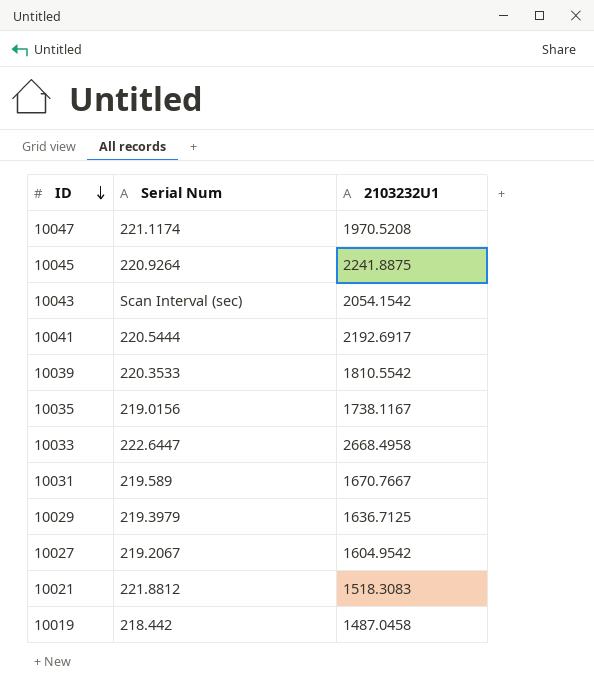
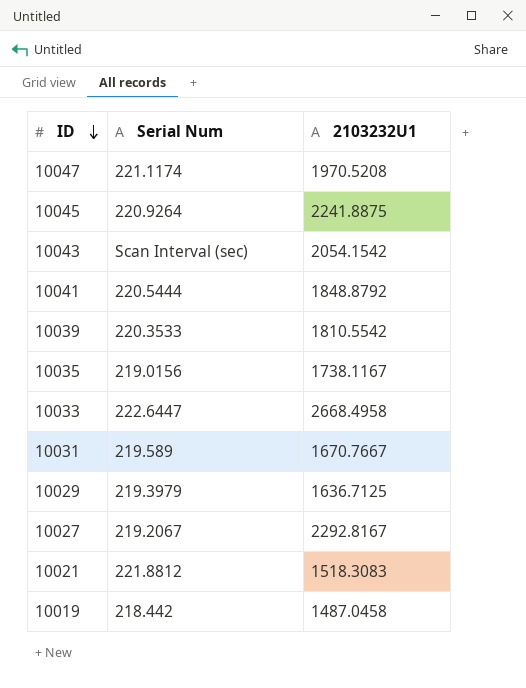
10041 | 2103232U1: 2192.6917 -> 1848.8792
10027 | 2103232U1: 1604.9542 -> 2292.8167

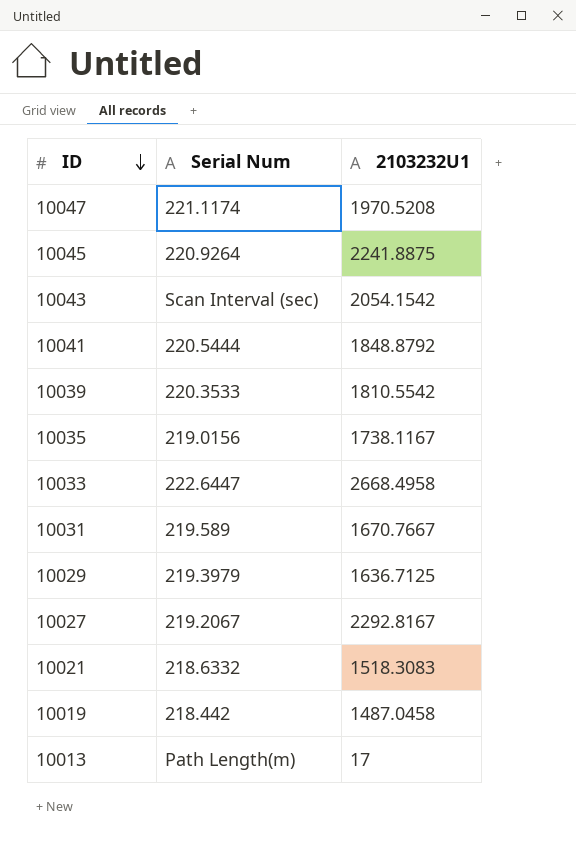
10021 | Serial Num: 221.8812 -> 218.6332
row 10013: none -> Path Length(m) | 17

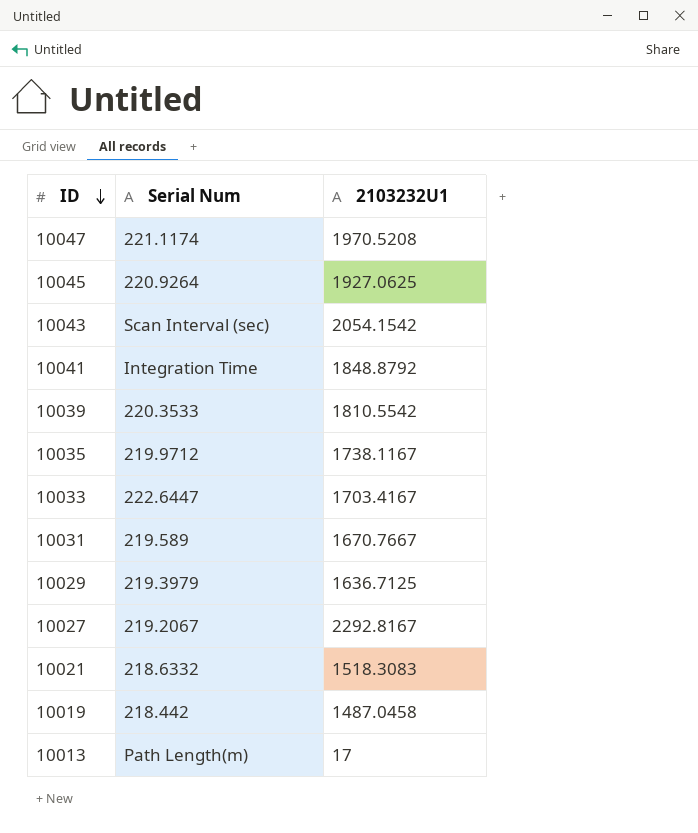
10045 | 2103232U1: 2241.8875 -> 1927.0625
10041 | Serial Num: 220.5444 -> Integration Time
10035 | Serial Num: 219.0156 -> 219.9712
10033 | 2103232U1: 2668.4958 -> 1703.4167

